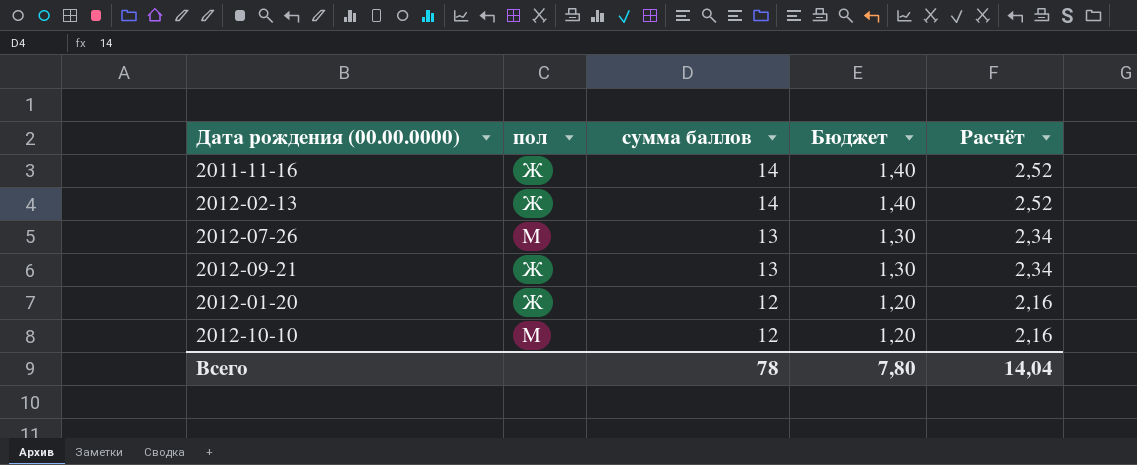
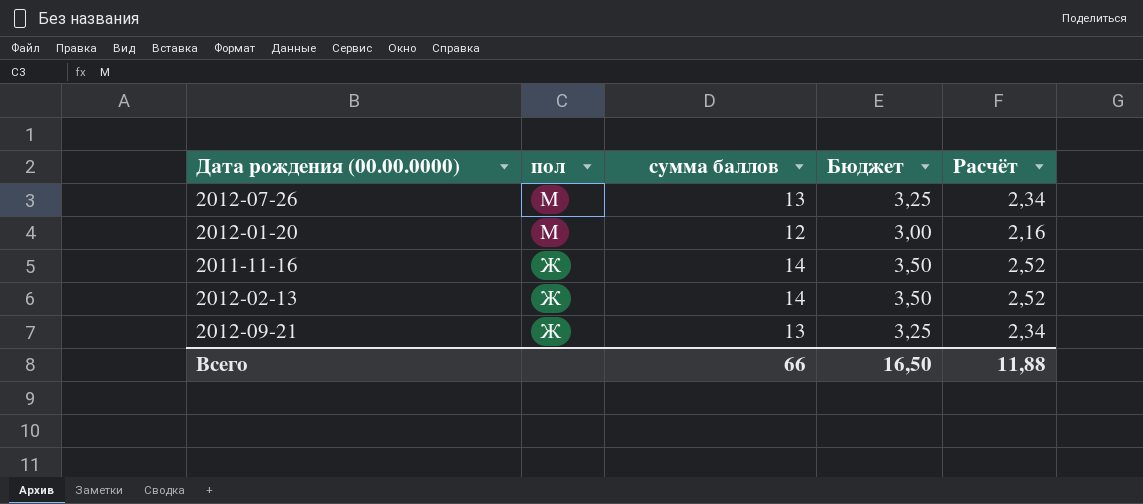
row order: сумма баллов descending -> пол descending
column Бюджет | formula: [сумма баллов] * 0,1 -> [сумма баллов] * 0,25
row 2012-10-10: М | 12 | 1,20 | 2,16 -> none
2012-01-20 | пол: Ж -> М
Всего | сумма баллов: 78 -> 66
Всего | Бюджет: 7,80 -> 16,50
Всего | Расчёт: 14,04 -> 11,88

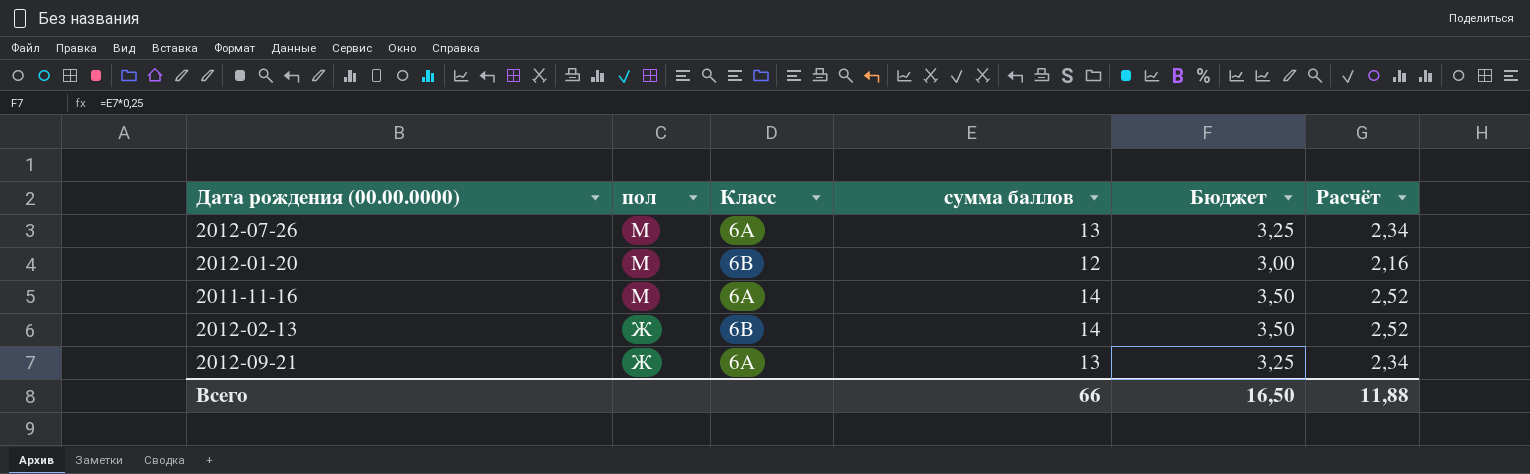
column Класс | position: none -> 3
2011-11-16 | пол: Ж -> М

